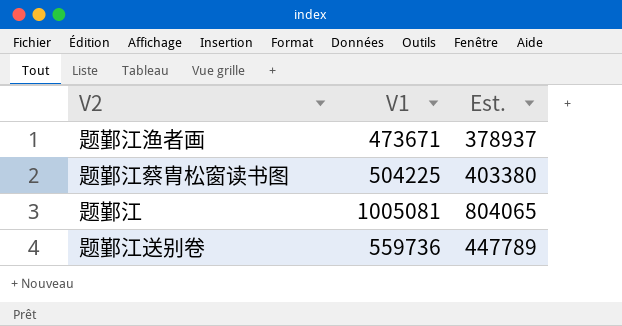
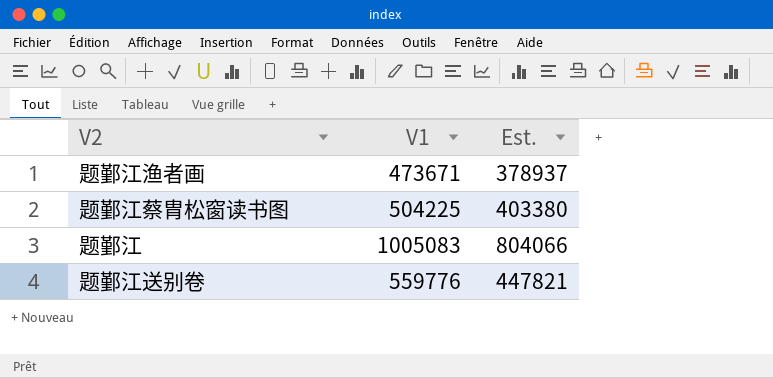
题鄞江 | V1: 1005081 -> 1005083
题鄞江 | Est.: 804065 -> 804066
题鄞江送别卷 | V1: 559736 -> 559776
题鄞江送别卷 | Est.: 447789 -> 447821

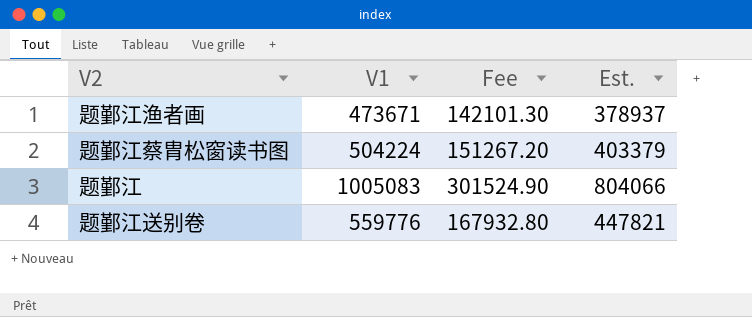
column Fee | formula: none -> [V1] * 0.3
题鄞江蔡胄松窗读书图 | V1: 504225 -> 504224
题鄞江蔡胄松窗读书图 | Est.: 403380 -> 403379

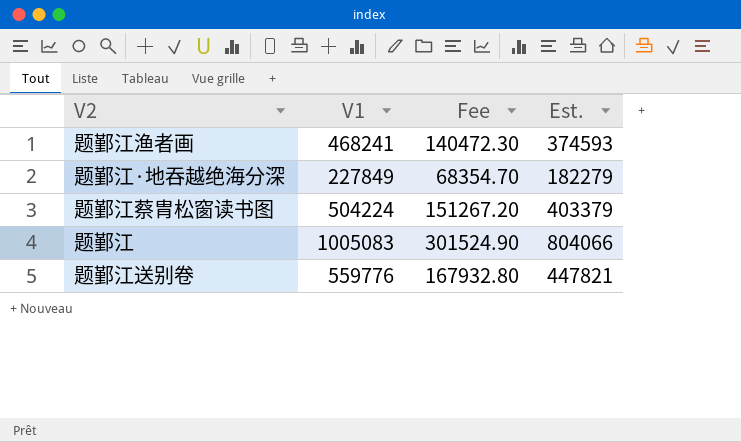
题鄞江渔者画 | V1: 473671 -> 468241
题鄞江渔者画 | Fee: 142101.30 -> 140472.30
题鄞江渔者画 | Est.: 378937 -> 374593
row 题鄞江·地吞越绝海分深: none -> 227849 | 68354.70 | 182279

